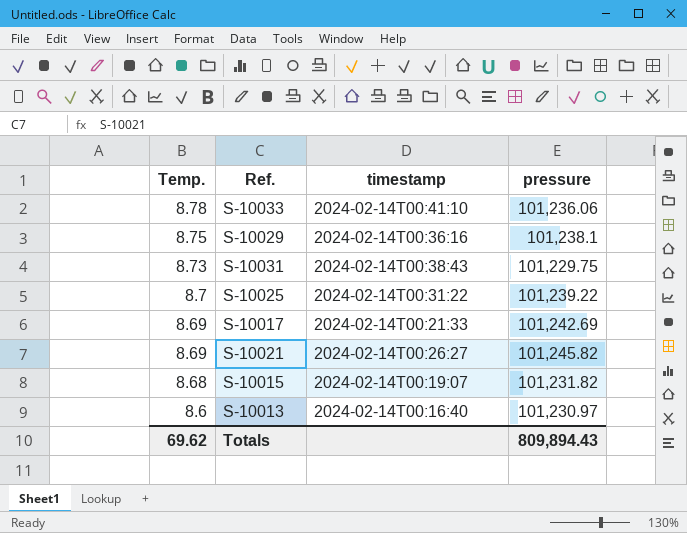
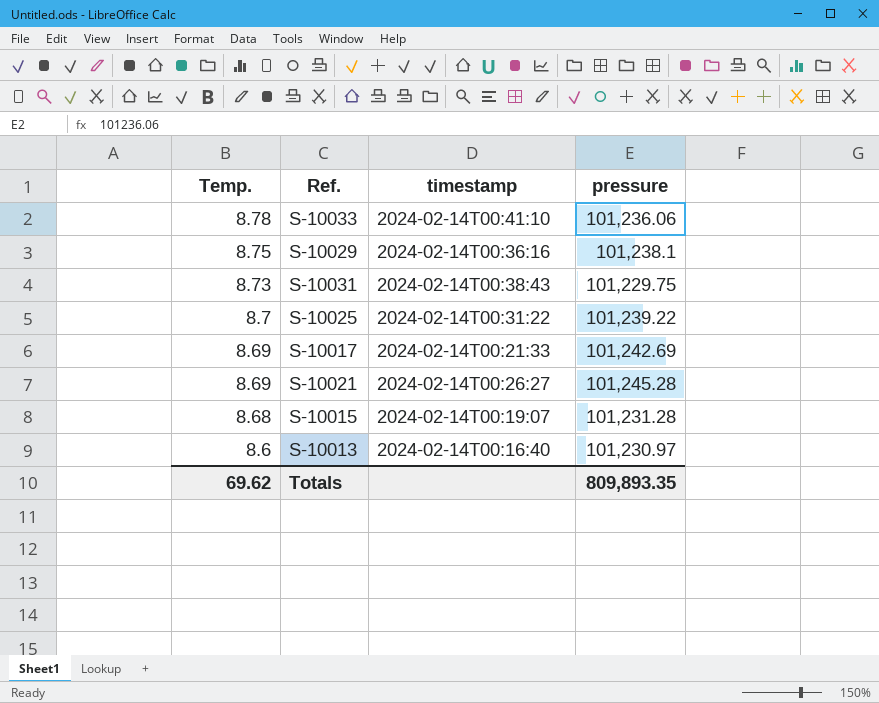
S-10021 | pressure: 101,245.82 -> 101,245.28
S-10015 | pressure: 101,231.82 -> 101,231.28
Totals | pressure: 809,894.43 -> 809,893.35

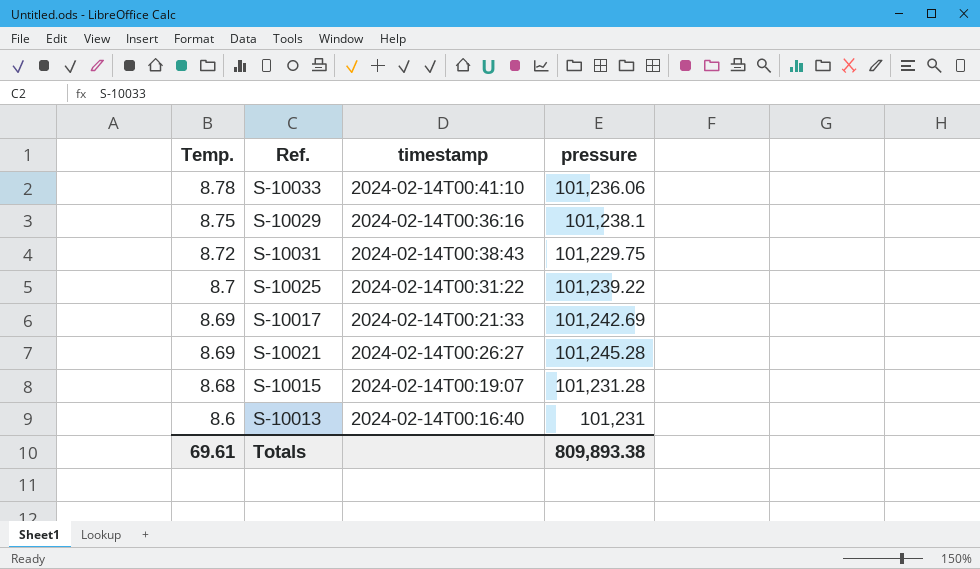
S-10031 | Temp.: 8.73 -> 8.72
S-10013 | pressure: 101,230.97 -> 101,231
Totals | Temp.: 69.62 -> 69.61
Totals | pressure: 809,893.35 -> 809,893.38

